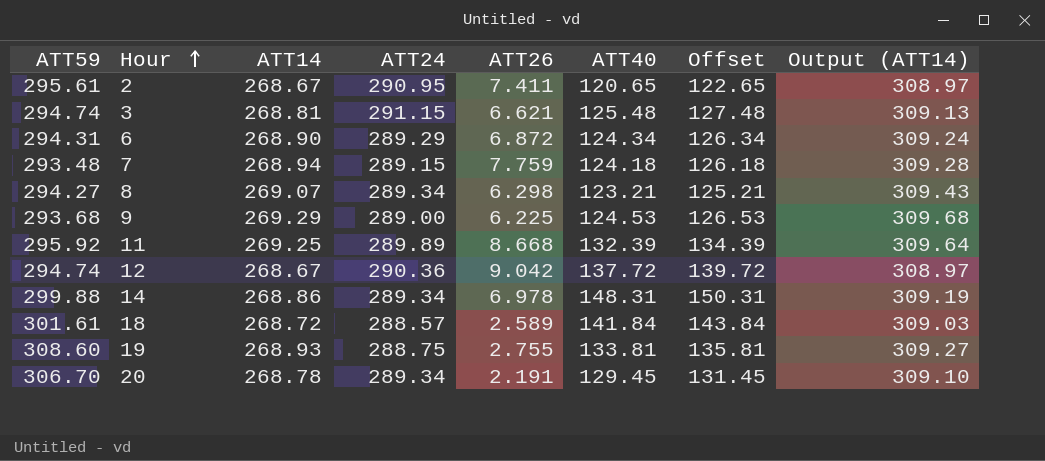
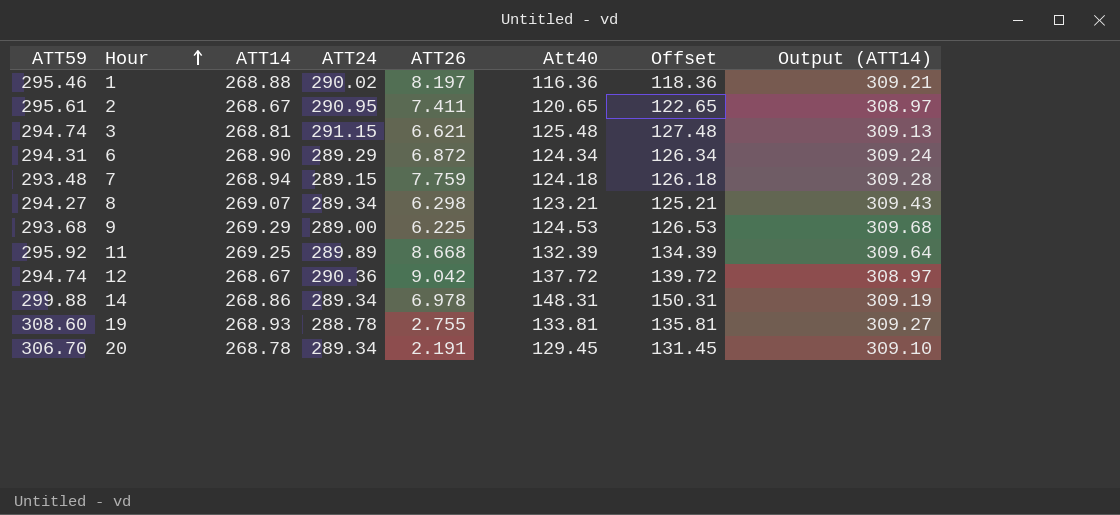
column name: ATT40 -> Att40
row 18: 301.61 | 268.72 | 288.57 | 2.589 | 141.84 | 143.84 | 309.03 -> none
row 1: none -> 295.46 | 268.88 | 290.02 | 8.197 | 116.36 | 118.36 | 309.21
19 | ATT24: 288.75 -> 288.78

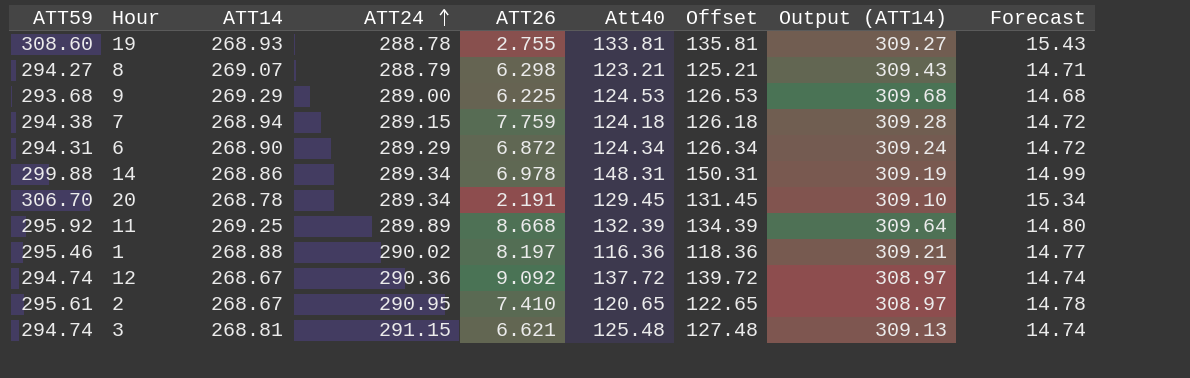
row order: Hour ascending -> ATT24 ascending
column Forecast | formula: none -> [ATT59] * 0.05
8 | ATT24: 289.34 -> 288.79
7 | ATT59: 293.48 -> 294.38
12 | ATT26: 9.042 -> 9.092
2 | ATT26: 7.411 -> 7.410

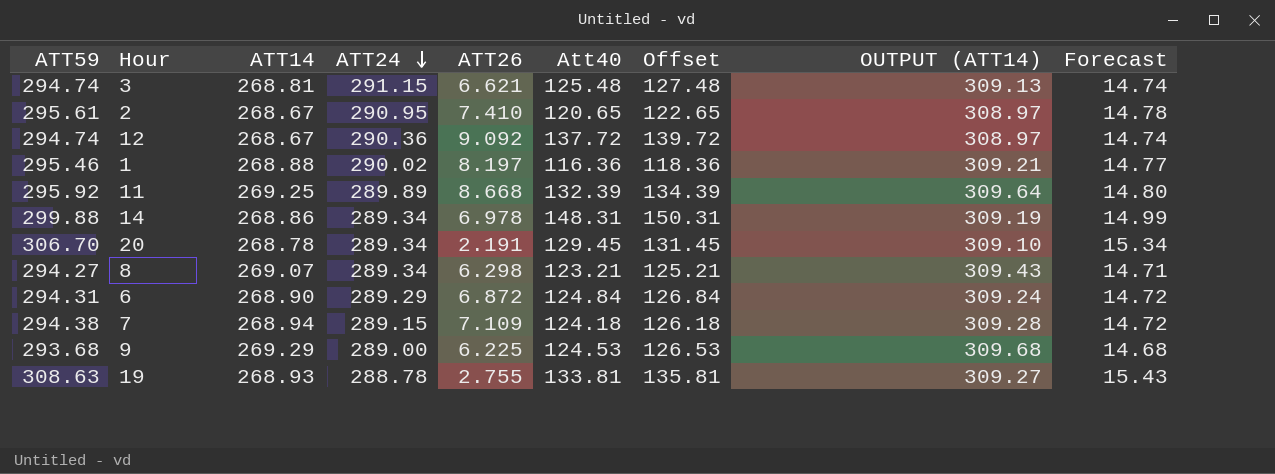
row order: ATT24 ascending -> ATT24 descending
column name: Output (ATT14) -> OUTPUT (ATT14)
8 | ATT24: 288.79 -> 289.34
6 | Att40: 124.34 -> 124.84
6 | Offset: 126.34 -> 126.84
7 | ATT26: 7.759 -> 7.109
19 | ATT59: 308.60 -> 308.63

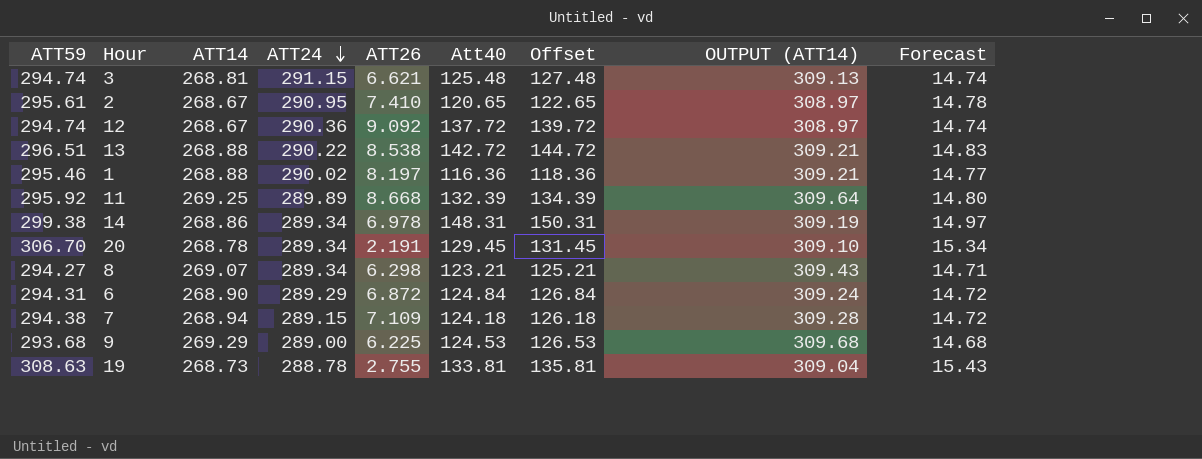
row 13: none -> 296.51 | 268.88 | 290.22 | 8.538 | 142.72 | 144.72 | 309.21 | 14.83
14 | ATT59: 299.88 -> 299.38
14 | Forecast: 14.99 -> 14.97
19 | ATT14: 268.93 -> 268.73
19 | OUTPUT (ATT14): 309.27 -> 309.04

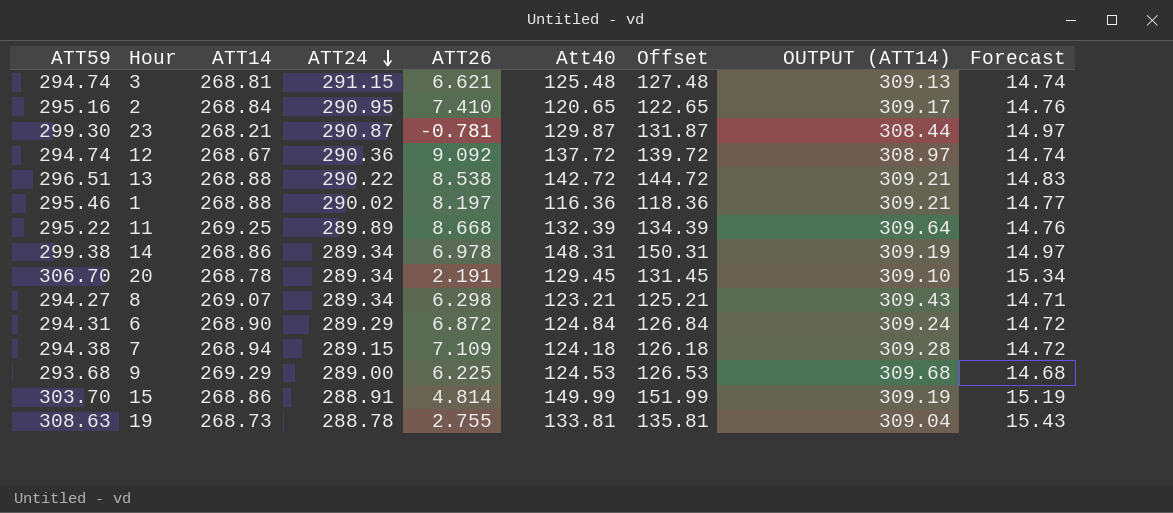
2 | ATT59: 295.61 -> 295.16
2 | ATT14: 268.67 -> 268.84
2 | OUTPUT (ATT14): 308.97 -> 309.17
2 | Forecast: 14.78 -> 14.76
row 23: none -> 299.30 | 268.21 | 290.87 | -0.781 | 129.87 | 131.87 | 308.44 | 14.97
11 | ATT59: 295.92 -> 295.22
11 | Forecast: 14.80 -> 14.76
row 15: none -> 303.70 | 268.86 | 288.91 | 4.814 | 149.99 | 151.99 | 309.19 | 15.19

